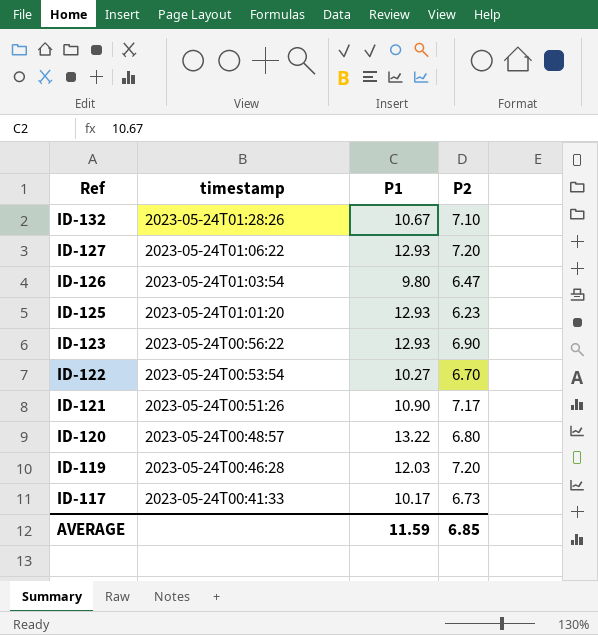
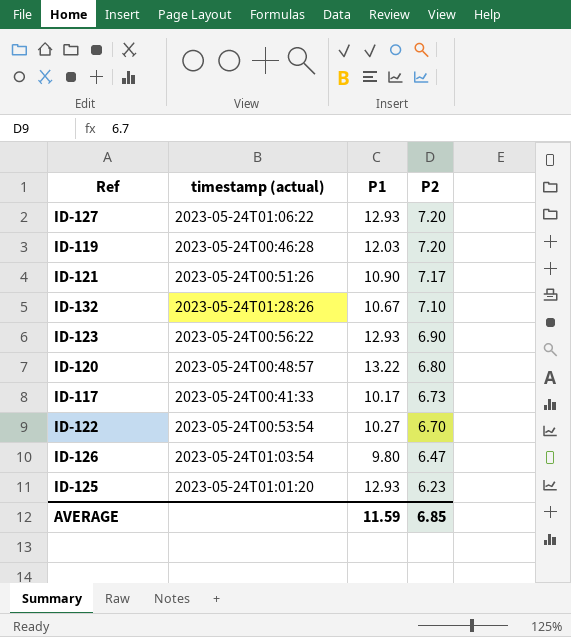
row order: Ref descending -> P2 descending
column name: timestamp -> timestamp (actual)

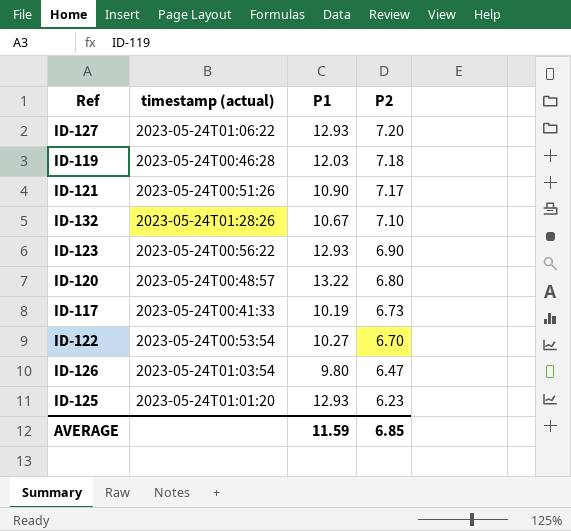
ID-119 | P2: 7.20 -> 7.18
ID-117 | P1: 10.17 -> 10.19

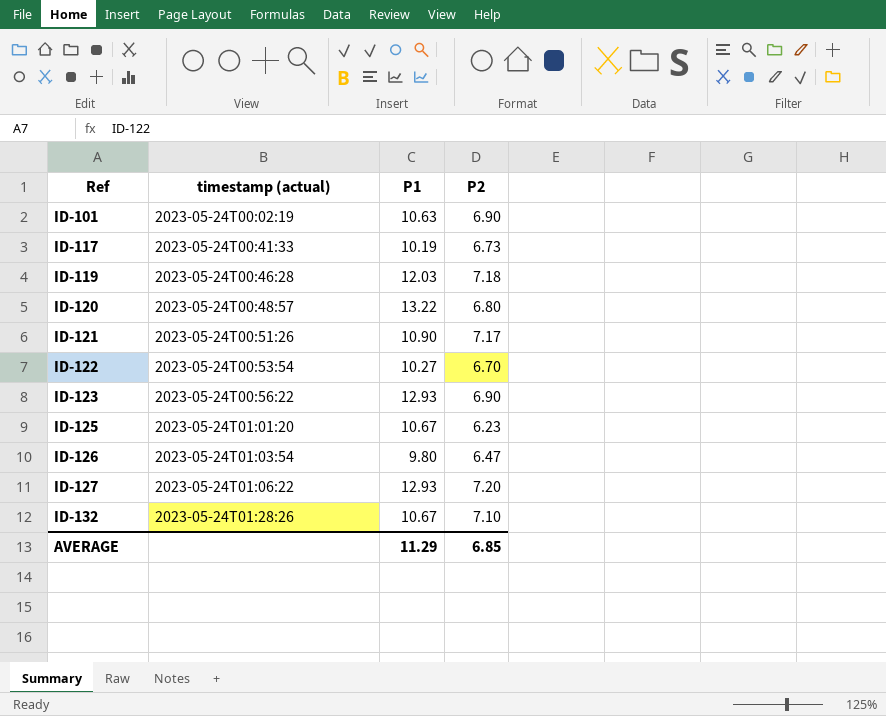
row order: P2 descending -> Ref ascending
row ID-101: none -> 2023-05-24T00:02:19 | 10.63 | 6.90
ID-125 | P1: 12.93 -> 10.67
AVERAGE | P1: 11.59 -> 11.29

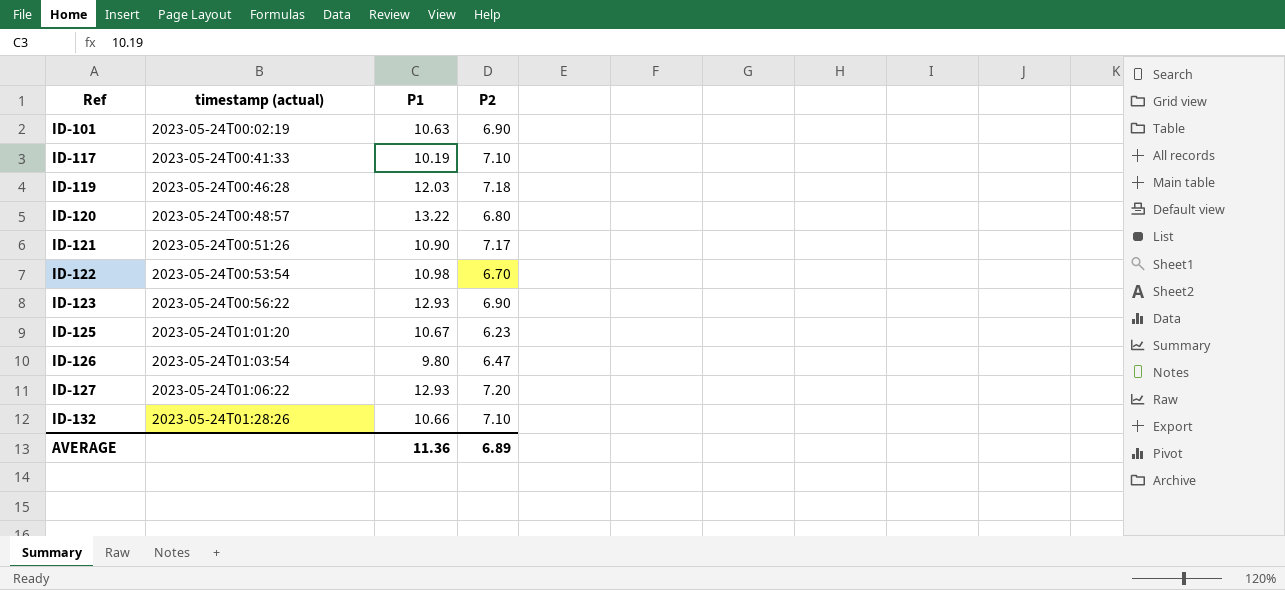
ID-117 | P2: 6.73 -> 7.10
ID-122 | P1: 10.27 -> 10.98
ID-132 | P1: 10.67 -> 10.66
AVERAGE | P1: 11.29 -> 11.36
AVERAGE | P2: 6.85 -> 6.89

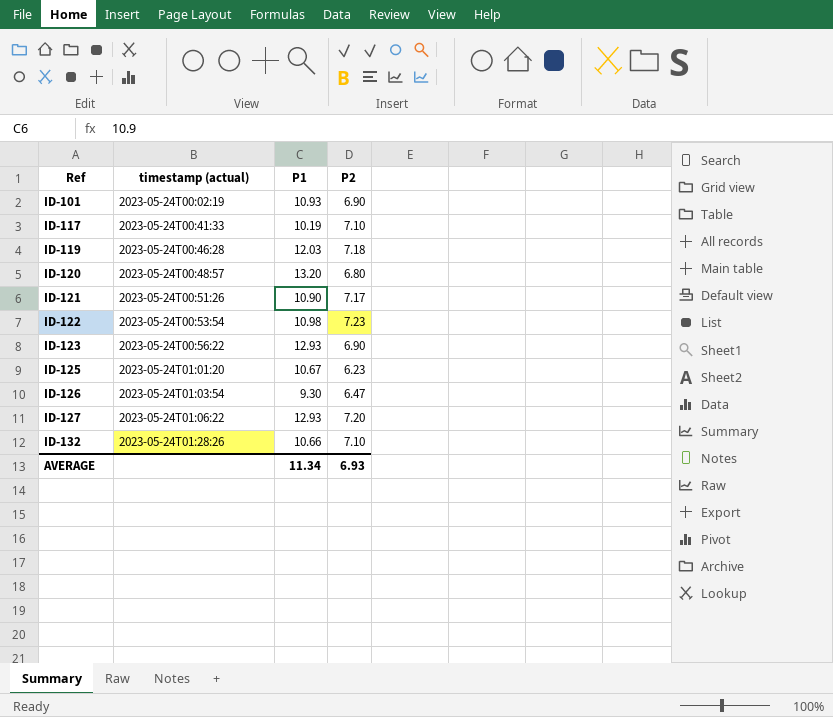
ID-101 | P1: 10.63 -> 10.93
ID-120 | P1: 13.22 -> 13.20
ID-122 | P2: 6.70 -> 7.23
ID-126 | P1: 9.80 -> 9.30
AVERAGE | P1: 11.36 -> 11.34
AVERAGE | P2: 6.89 -> 6.93

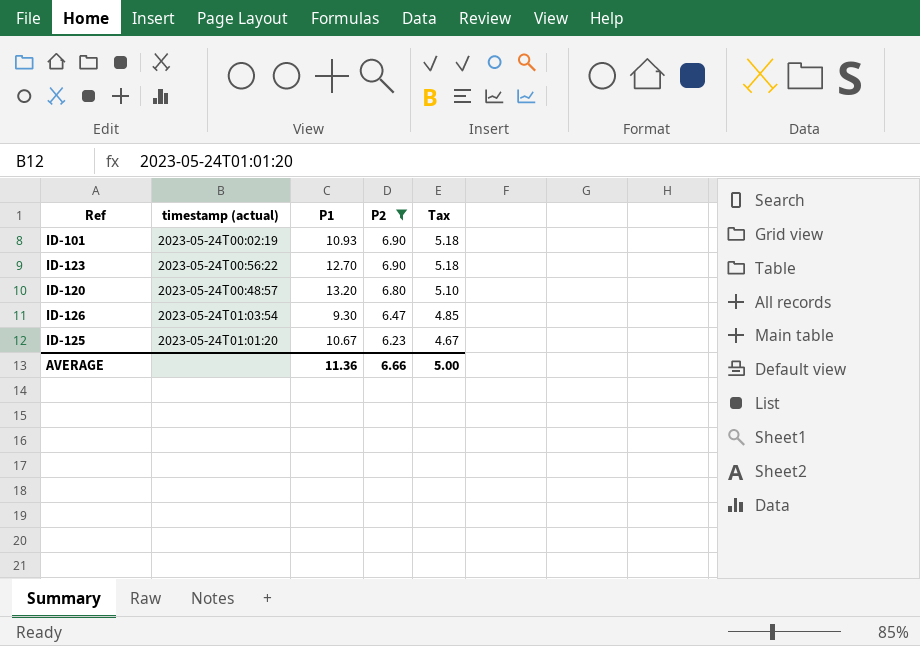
filter: none -> P2 <= 6.90
row order: Ref ascending -> P2 descending
column Tax | formula: none -> [P2] * 0.75
ID-123 | P1: 12.93 -> 12.70
AVERAGE | P1: 11.34 -> 11.36
AVERAGE | P2: 6.93 -> 6.66

